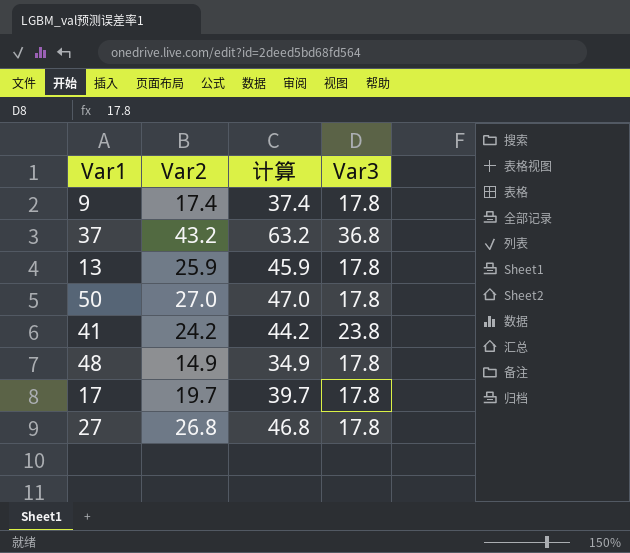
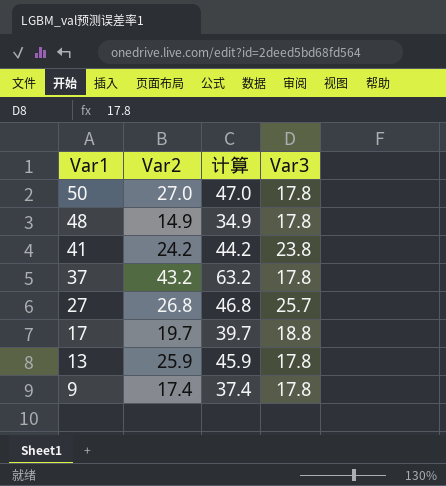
row order: none -> Var1 descending
37 | Var3: 36.8 -> 17.8
27 | Var3: 17.8 -> 25.7
17 | Var3: 17.8 -> 18.8

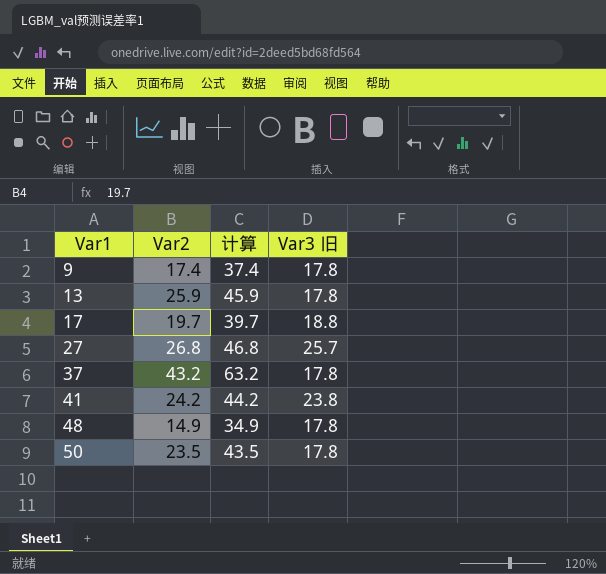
row order: Var1 descending -> Var1 ascending
column name: Var3 -> Var3 旧
50 | Var2: 27.0 -> 23.5
50 | 计算: 47.0 -> 43.5

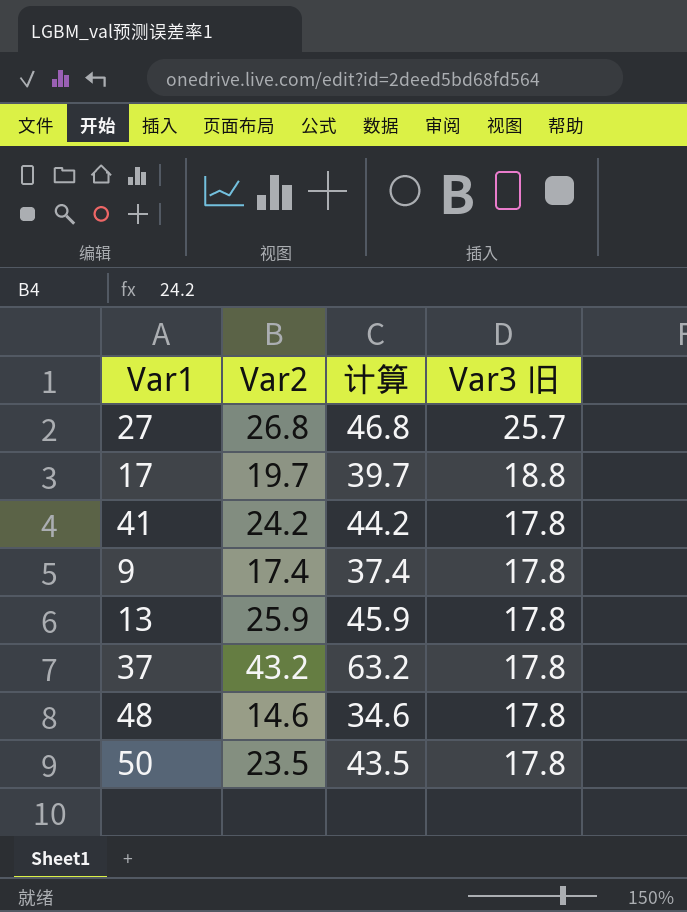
row order: Var1 ascending -> Var3 旧 descending
41 | Var3 旧: 23.8 -> 17.8
48 | Var2: 14.9 -> 14.6
48 | 计算: 34.9 -> 34.6

